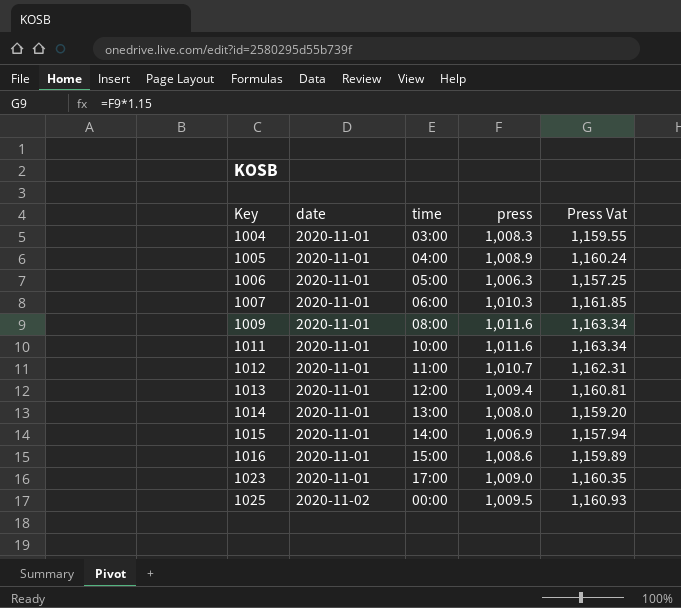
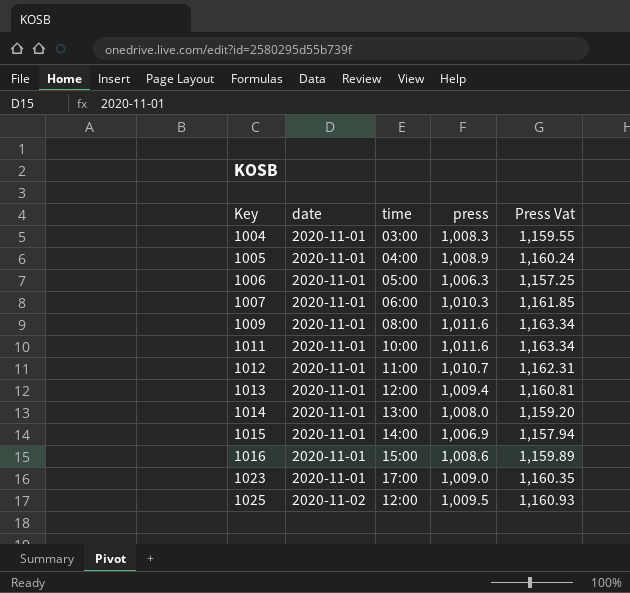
1025 | time: 00:00 -> 12:00

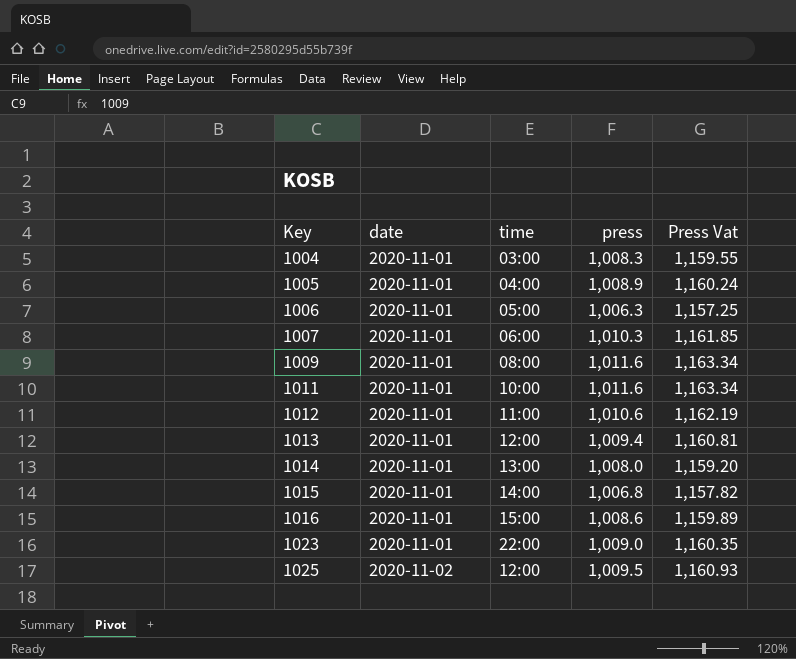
1012 | press: 1,010.7 -> 1,010.6
1012 | Press Vat: 1,162.31 -> 1,162.19
1015 | press: 1,006.9 -> 1,006.8
1015 | Press Vat: 1,157.94 -> 1,157.82
1023 | time: 17:00 -> 22:00

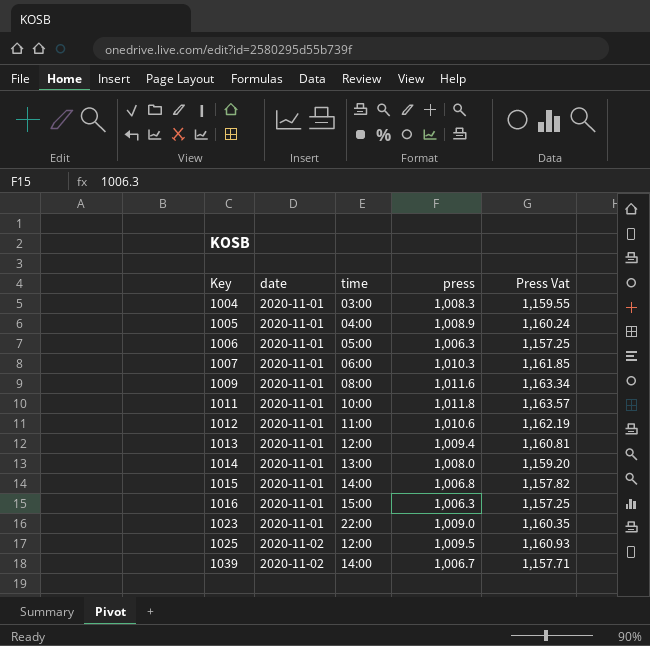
1011 | press: 1,011.6 -> 1,011.8
1011 | Press Vat: 1,163.34 -> 1,163.57
1016 | press: 1,008.6 -> 1,006.3
1016 | Press Vat: 1,159.89 -> 1,157.25
row 1039: none -> 2020-11-02 | 14:00 | 1,006.7 | 1,157.71

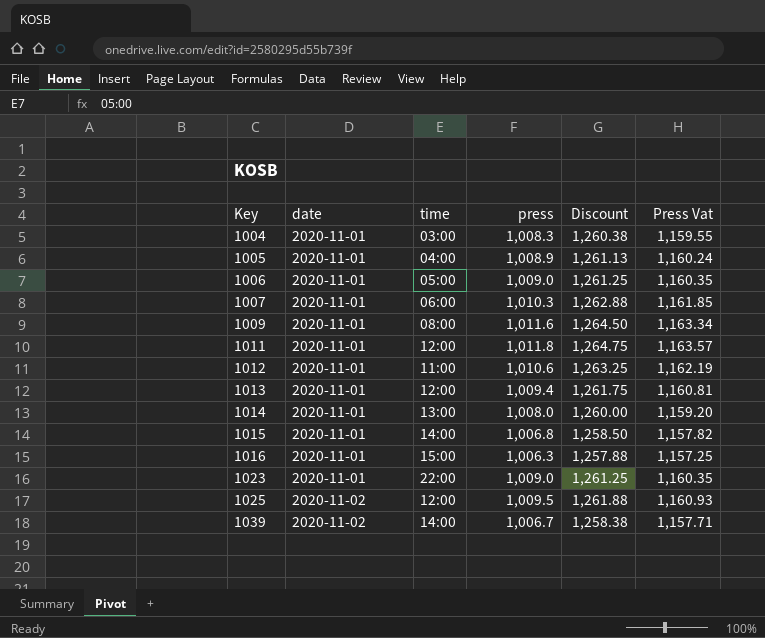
column Discount | formula: none -> [press] * 1.25
1006 | press: 1,006.3 -> 1,009.0
1006 | Press Vat: 1,157.25 -> 1,160.35
1011 | time: 10:00 -> 12:00

